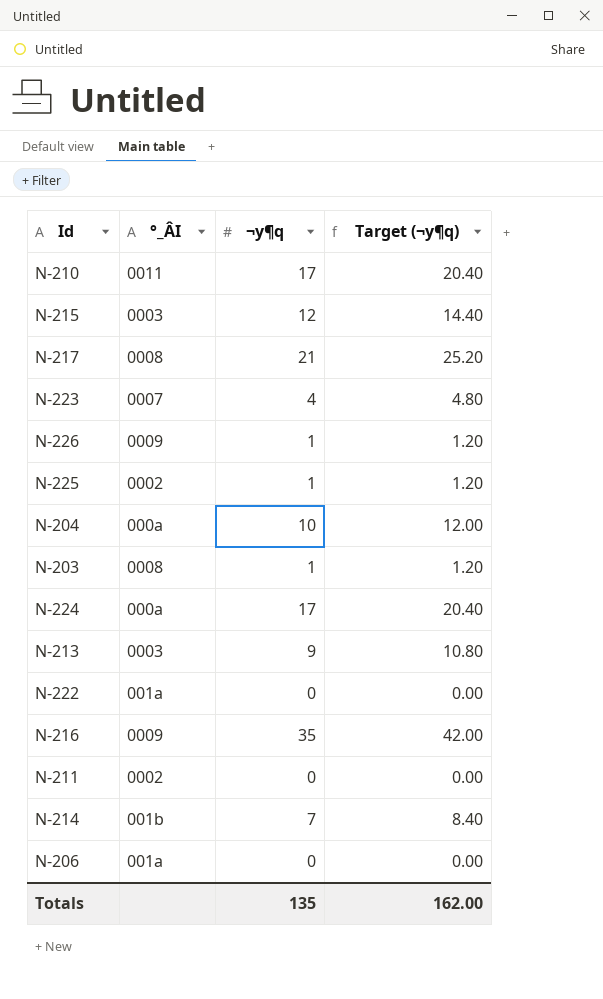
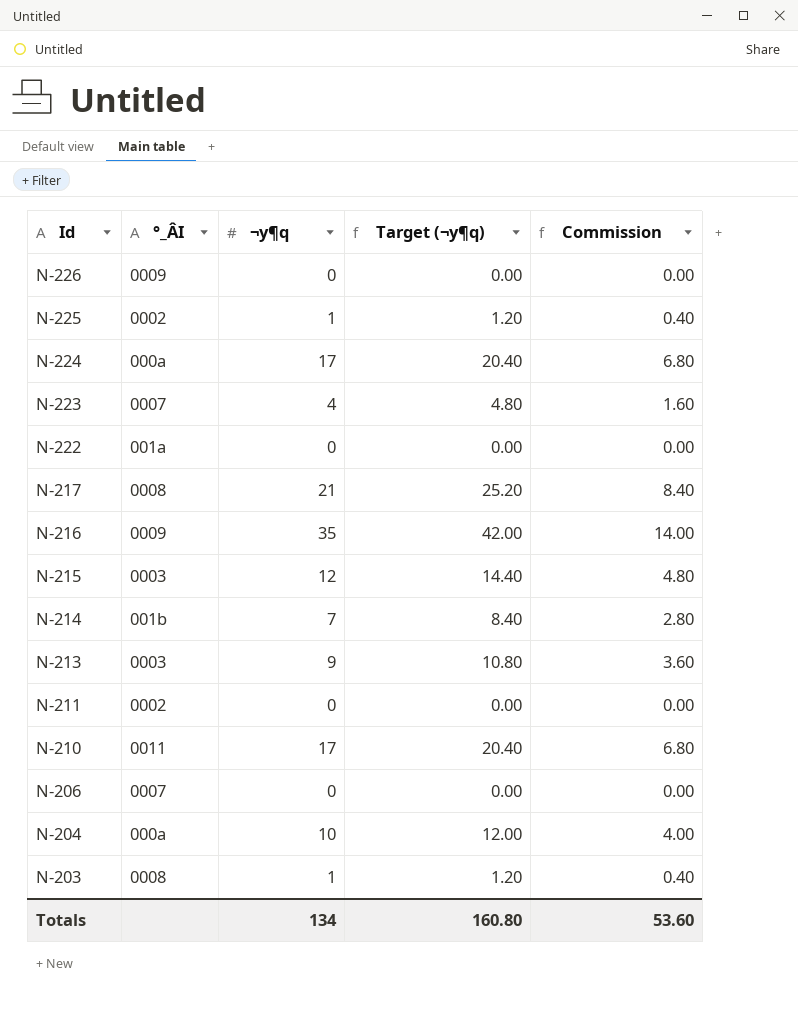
row order: none -> Id descending
column Commission | formula: none -> [¬y¶q] * 0.4
N-226 | ¬y¶q: 1 -> 0
N-226 | Target (¬y¶q): 1.20 -> 0.00
N-206 | °_ÂI: 001a -> 0007
Totals | ¬y¶q: 135 -> 134
Totals | Target (¬y¶q): 162.00 -> 160.80

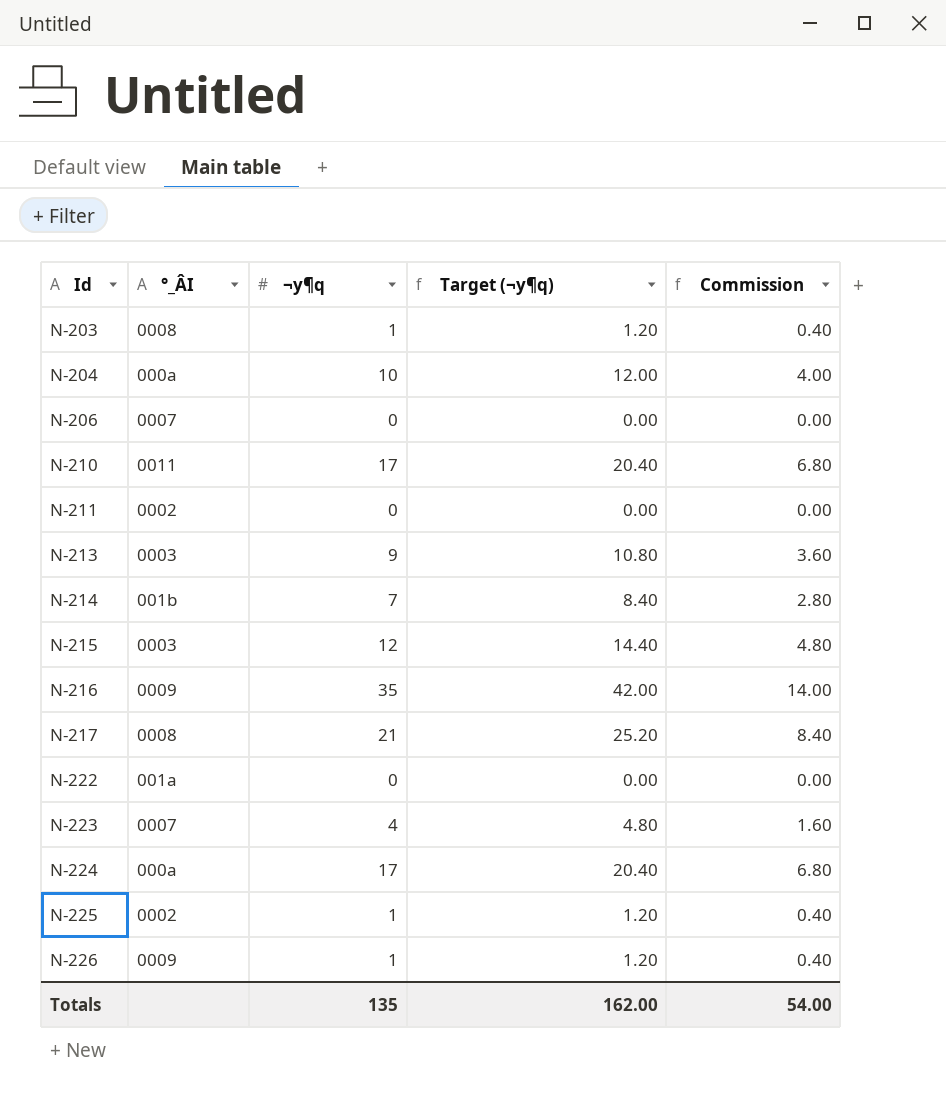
row order: Id descending -> Id ascending
N-226 | ¬y¶q: 0 -> 1
N-226 | Target (¬y¶q): 0.00 -> 1.20
N-226 | Commission: 0.00 -> 0.40
Totals | ¬y¶q: 134 -> 135
Totals | Target (¬y¶q): 160.80 -> 162.00
Totals | Commission: 53.60 -> 54.00

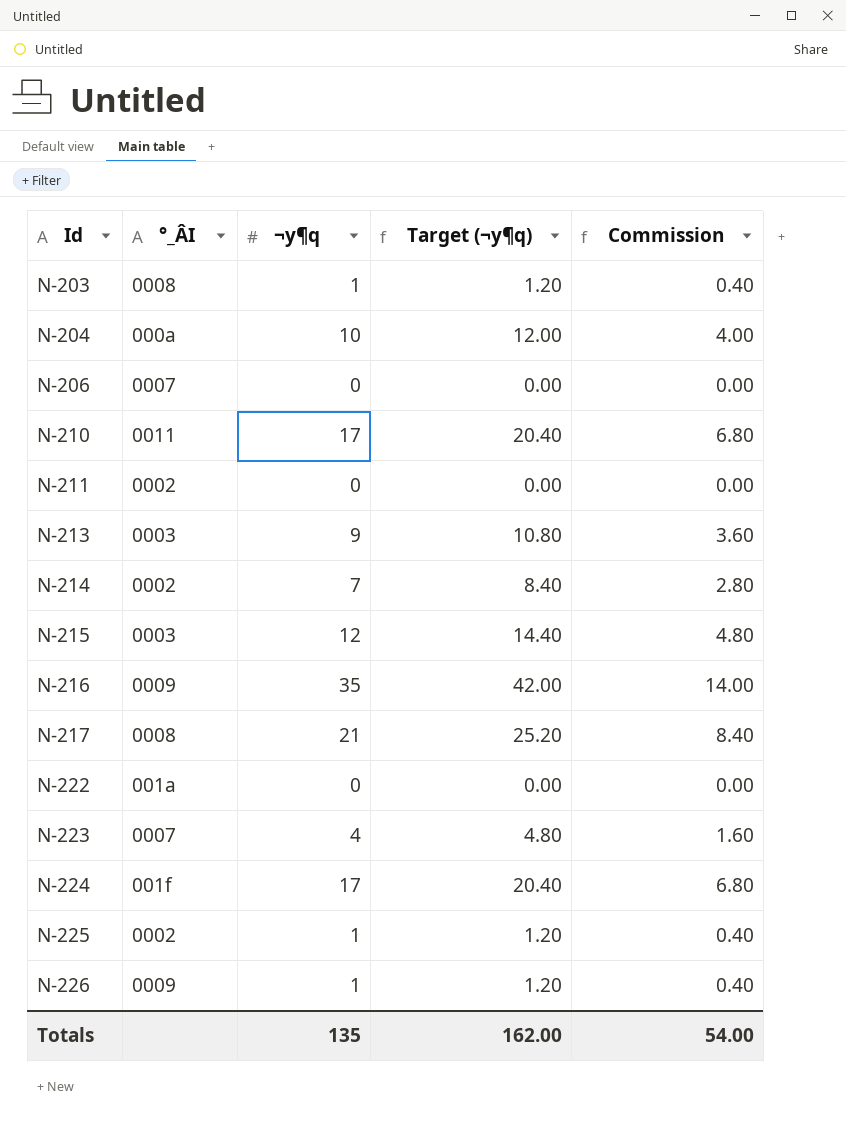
N-214 | °_ÂI: 001b -> 0002
N-224 | °_ÂI: 000a -> 001f

